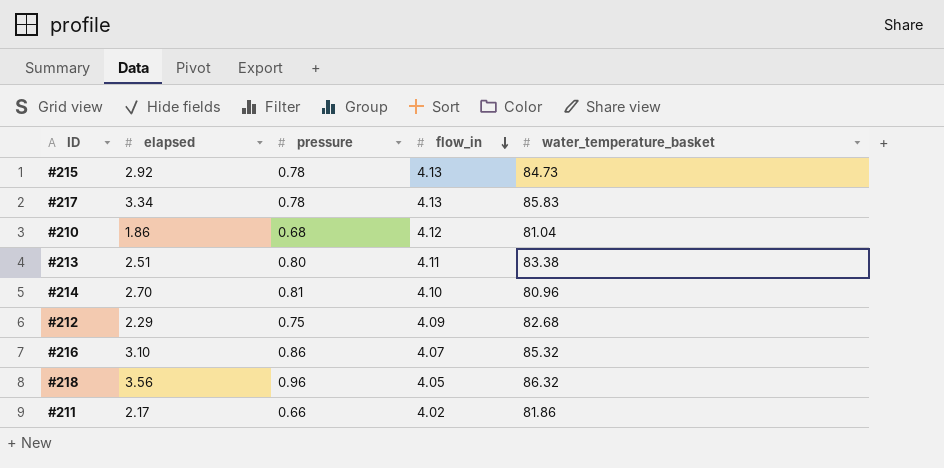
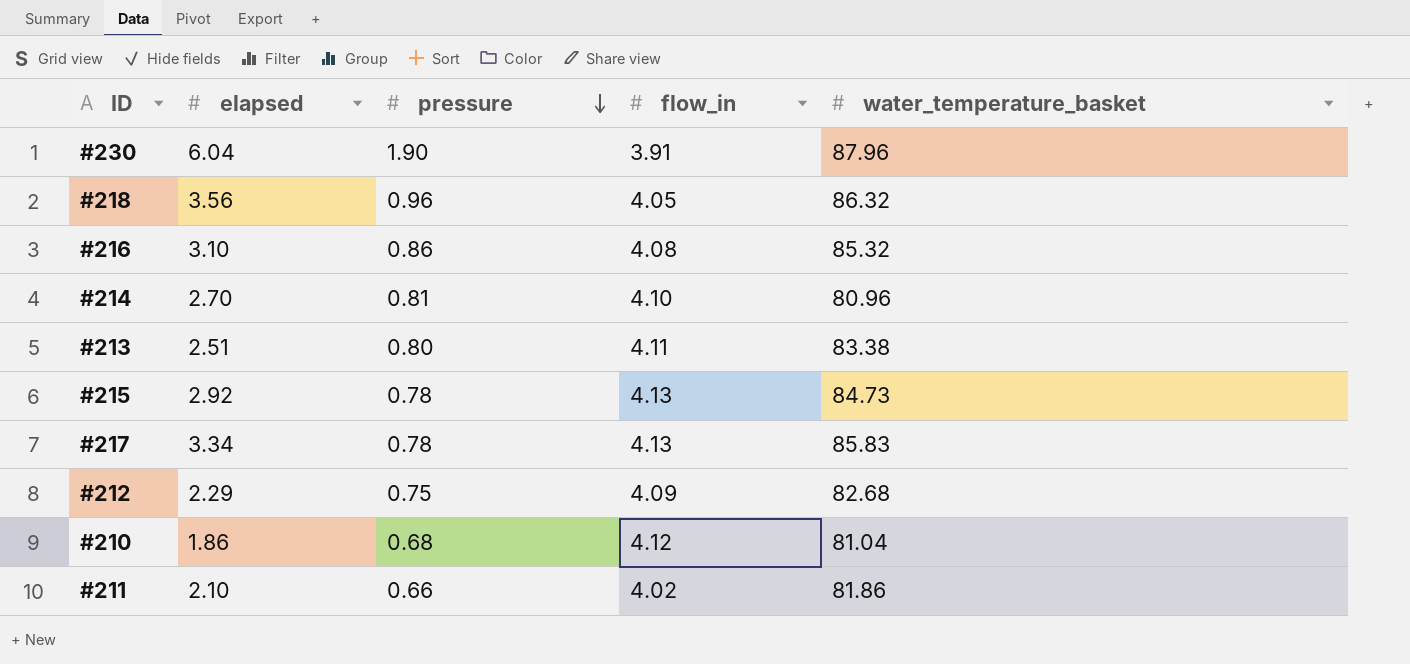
row order: flow_in descending -> pressure descending
row #230: none -> 6.04 | 1.90 | 3.91 | 87.96
#216 | flow_in: 4.07 -> 4.08
#211 | elapsed: 2.17 -> 2.10

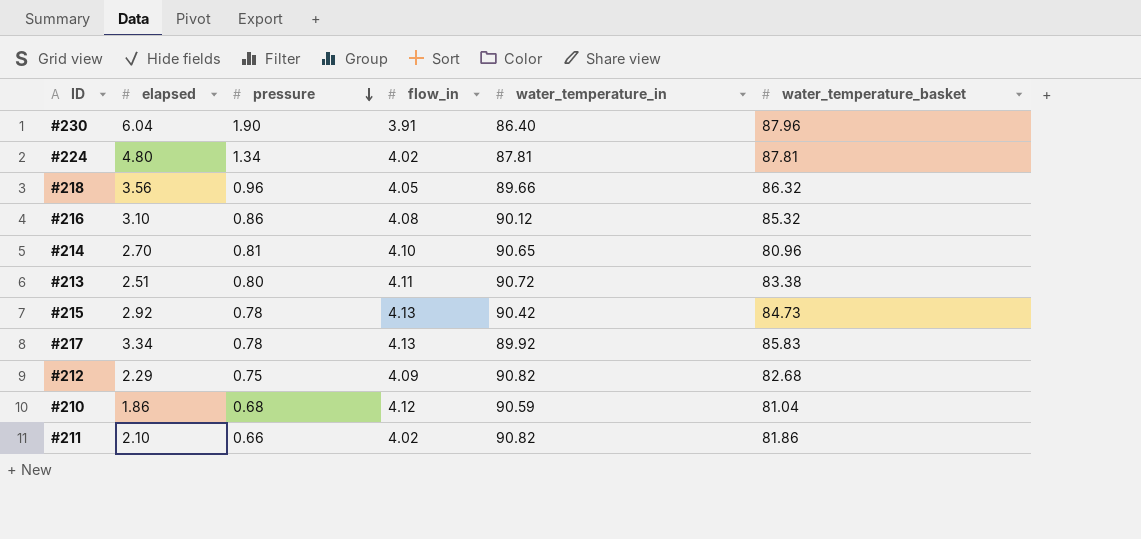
column water_temperature_in | position: none -> 5
row #224: none -> 4.80 | 1.34 | 4.02 | 87.81 | 87.81

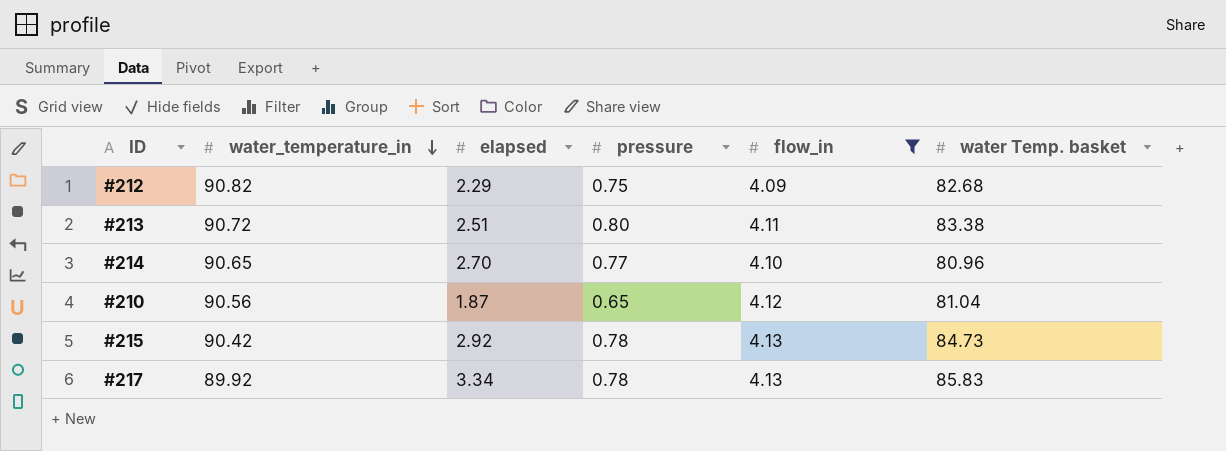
filter: none -> flow_in >= 4.09
row order: pressure descending -> water_temperature_in descending
column water_temperature_in | position: 5 -> 2
column name: water_temperature_basket -> water Temp. basket
#214 | pressure: 0.81 -> 0.77
#210 | water_temperature_in: 90.59 -> 90.56
#210 | elapsed: 1.86 -> 1.87
#210 | pressure: 0.68 -> 0.65

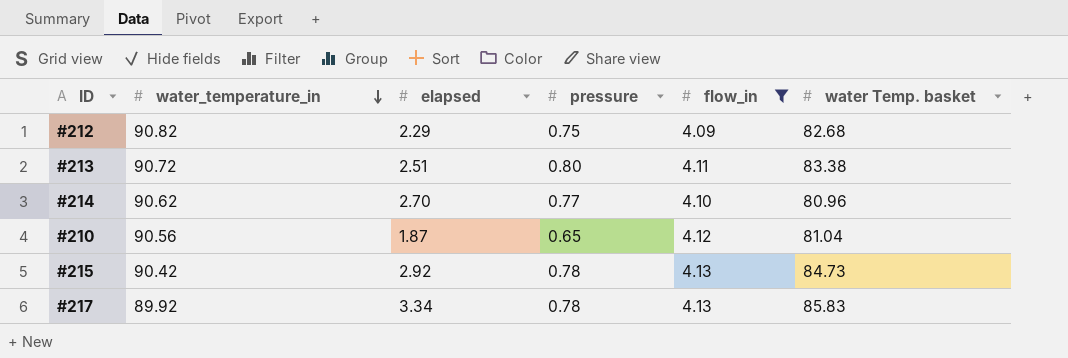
#214 | water_temperature_in: 90.65 -> 90.62

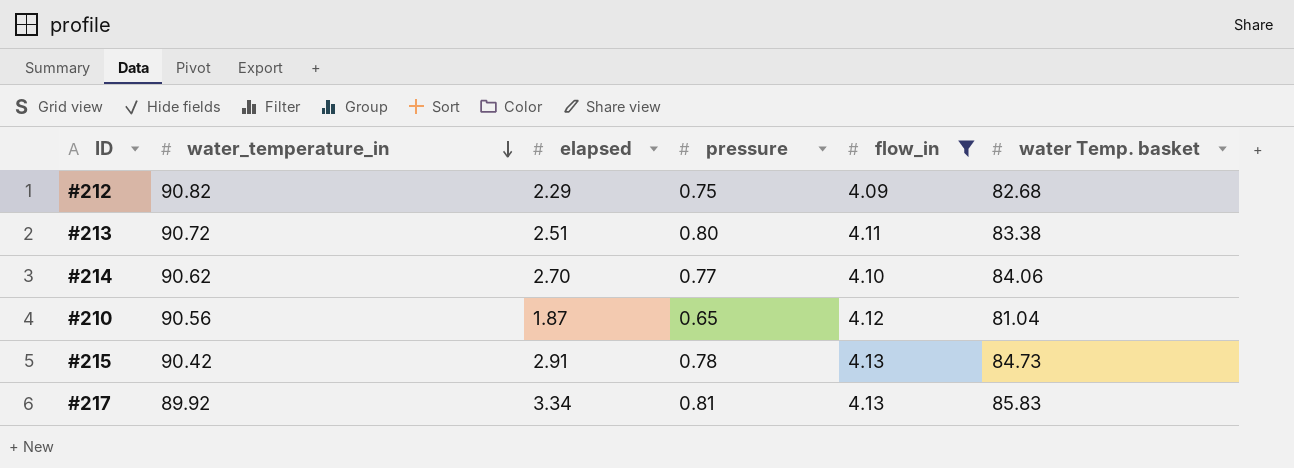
#214 | water Temp. basket: 80.96 -> 84.06
#215 | elapsed: 2.92 -> 2.91
#217 | pressure: 0.78 -> 0.81

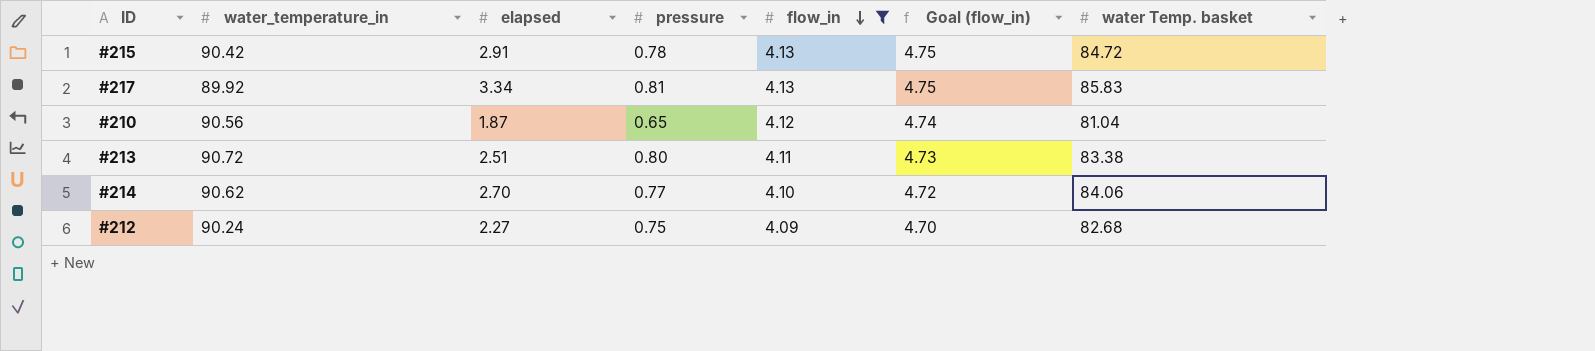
row order: water_temperature_in descending -> flow_in descending
column Goal (flow_in) | formula: none -> [flow_in] * 1.15
#215 | water Temp. basket: 84.73 -> 84.72
#212 | water_temperature_in: 90.82 -> 90.24
#212 | elapsed: 2.29 -> 2.27

